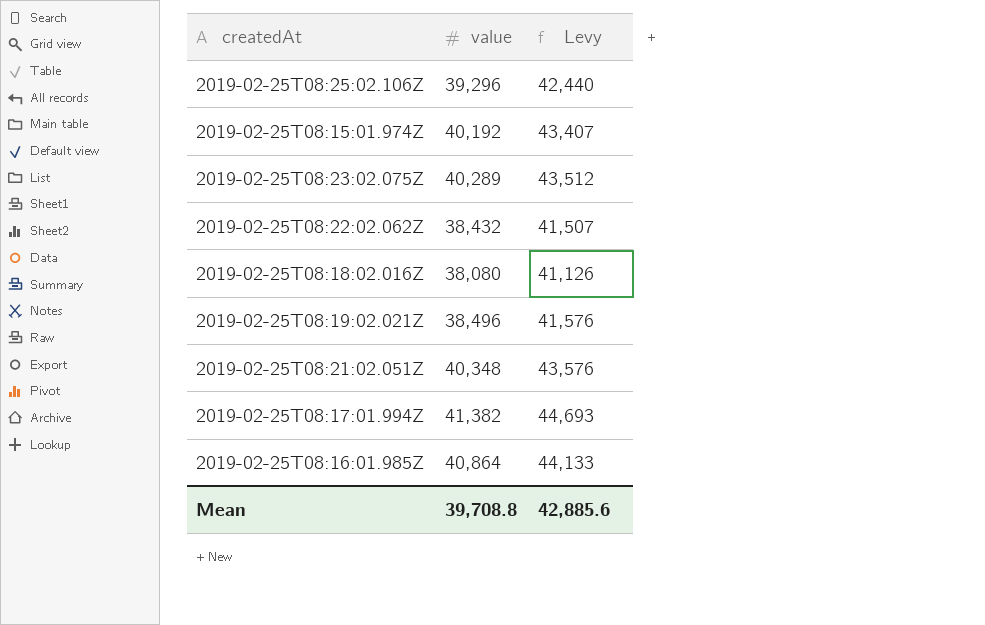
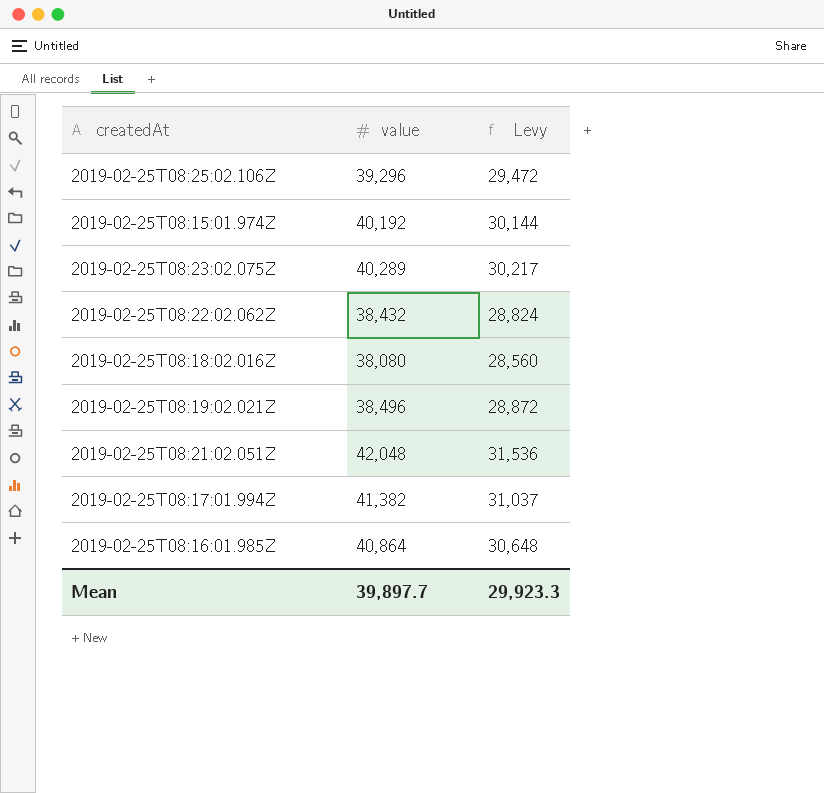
column Levy | formula: [value] * 1.08 -> [value] * 0.75
2019-02-25T08:21:02.051Z | value: 40,348 -> 42,048
Mean | value: 39,708.8 -> 39,897.7
Mean | Levy: 42,885.6 -> 29,923.3

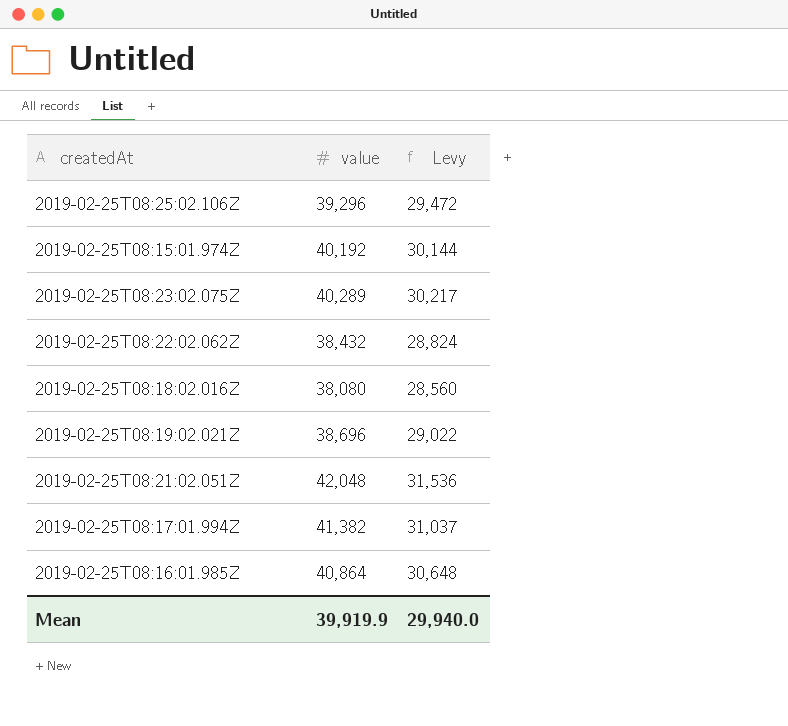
2019-02-25T08:19:02.021Z | value: 38,496 -> 38,696
2019-02-25T08:19:02.021Z | Levy: 28,872 -> 29,022
Mean | value: 39,897.7 -> 39,919.9
Mean | Levy: 29,923.3 -> 29,940.0

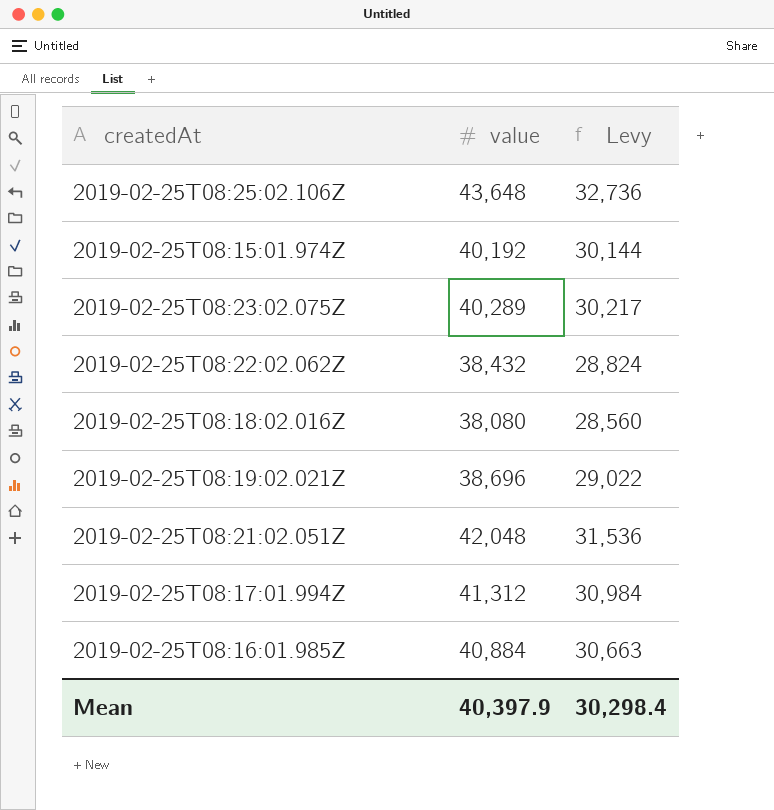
2019-02-25T08:25:02.106Z | value: 39,296 -> 43,648
2019-02-25T08:25:02.106Z | Levy: 29,472 -> 32,736
2019-02-25T08:17:01.994Z | value: 41,382 -> 41,312
2019-02-25T08:17:01.994Z | Levy: 31,037 -> 30,984
2019-02-25T08:16:01.985Z | value: 40,864 -> 40,884
2019-02-25T08:16:01.985Z | Levy: 30,648 -> 30,663
Mean | value: 39,919.9 -> 40,397.9
Mean | Levy: 29,940.0 -> 30,298.4

